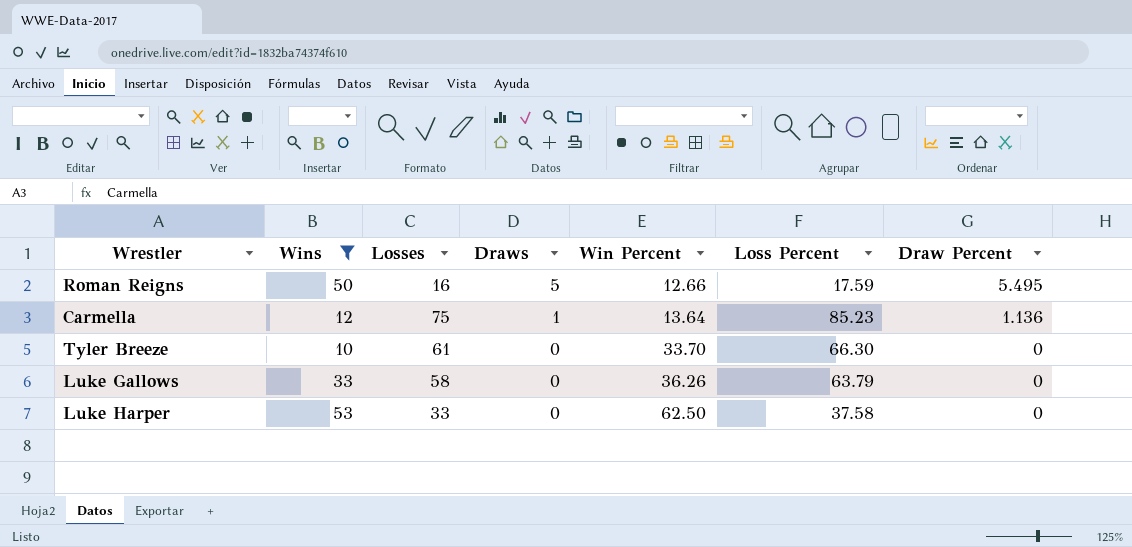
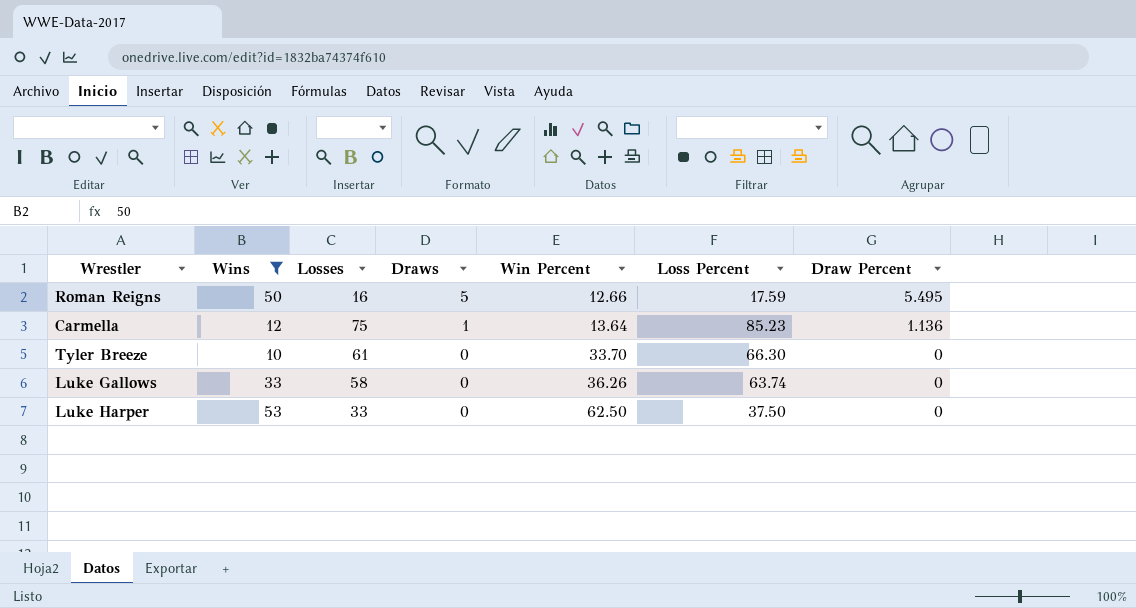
Luke Gallows | Loss Percent: 63.79 -> 63.74
Luke Harper | Loss Percent: 37.58 -> 37.50

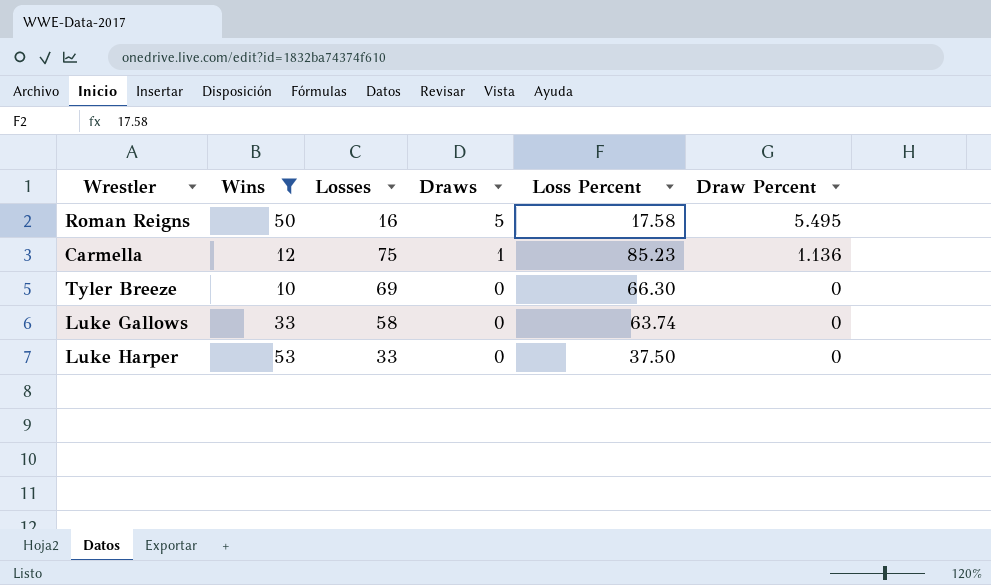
column Win Percent | position: 5 -> none
Roman Reigns | Loss Percent: 17.59 -> 17.58
Tyler Breeze | Losses: 61 -> 69

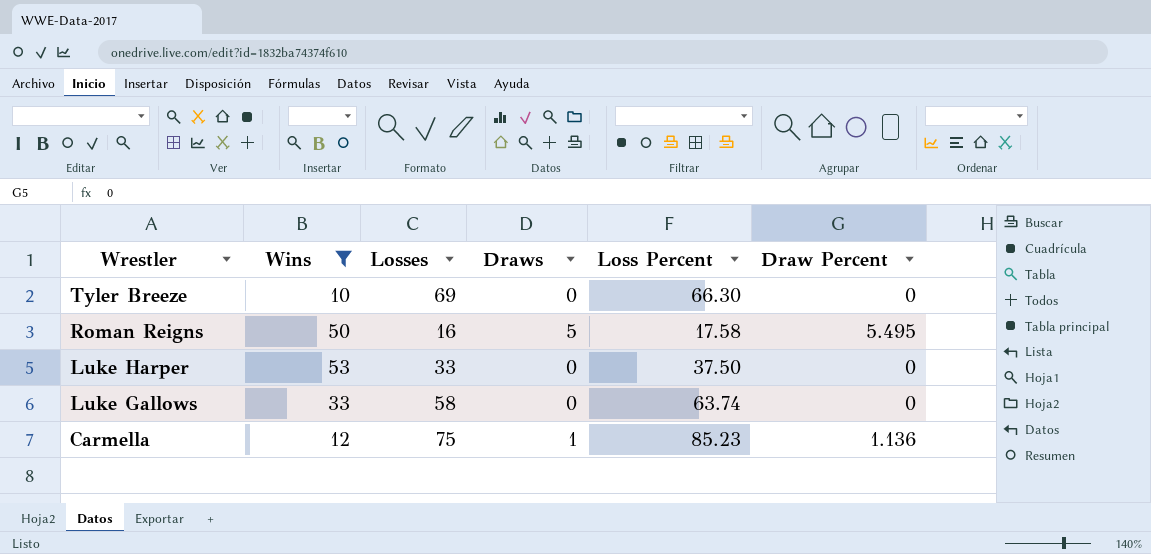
row order: Draws descending -> Wrestler descending

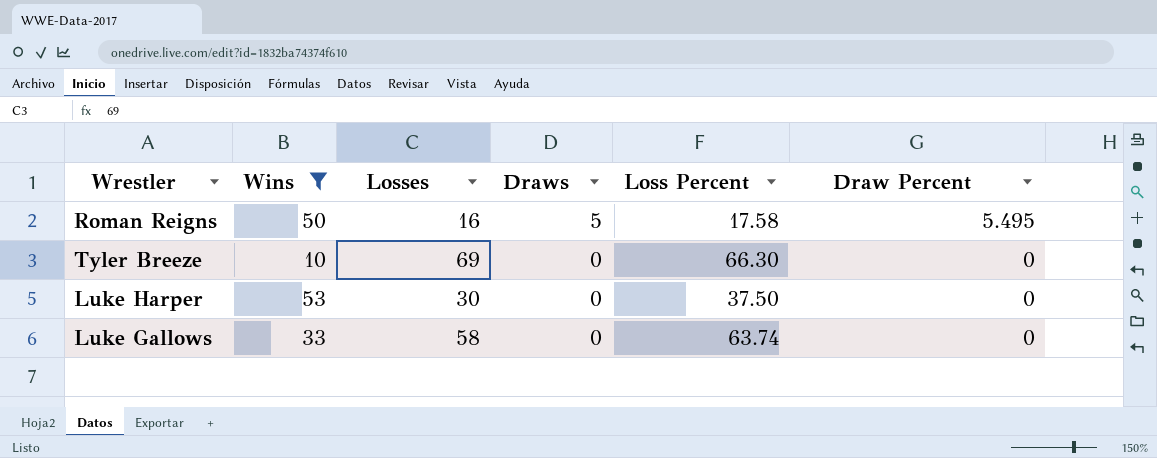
row order: Wrestler descending -> Draws descending
row Carmella: 12 | 75 | 1 | 85.23 | 1.136 -> none
Luke Harper | Losses: 33 -> 30

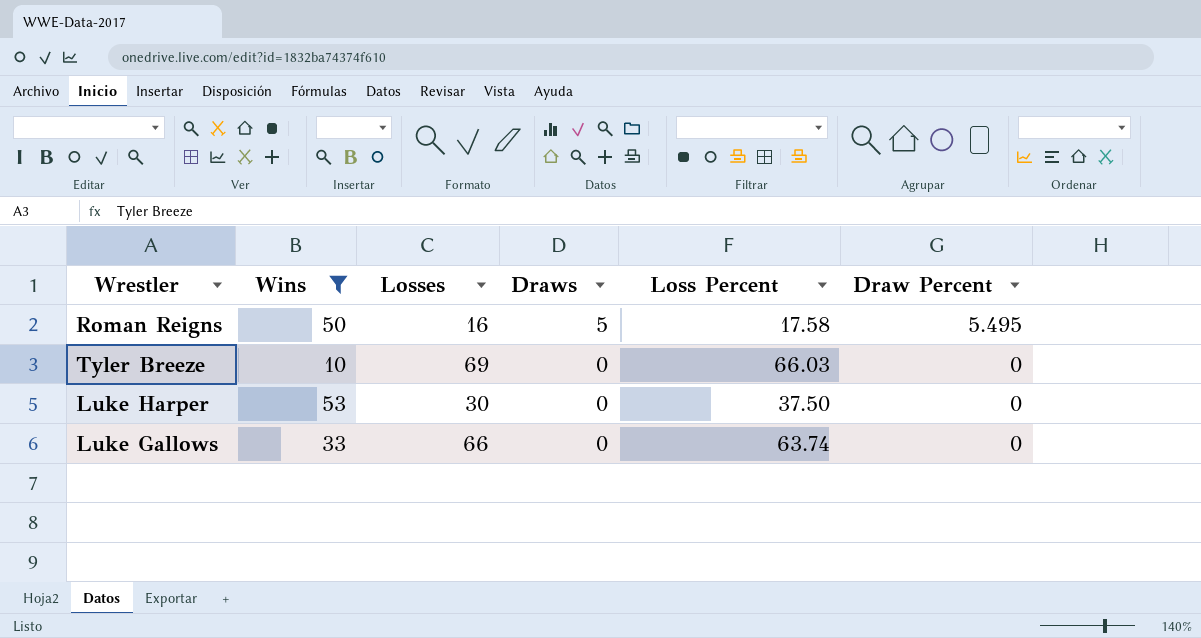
Tyler Breeze | Loss Percent: 66.30 -> 66.03
Luke Gallows | Losses: 58 -> 66

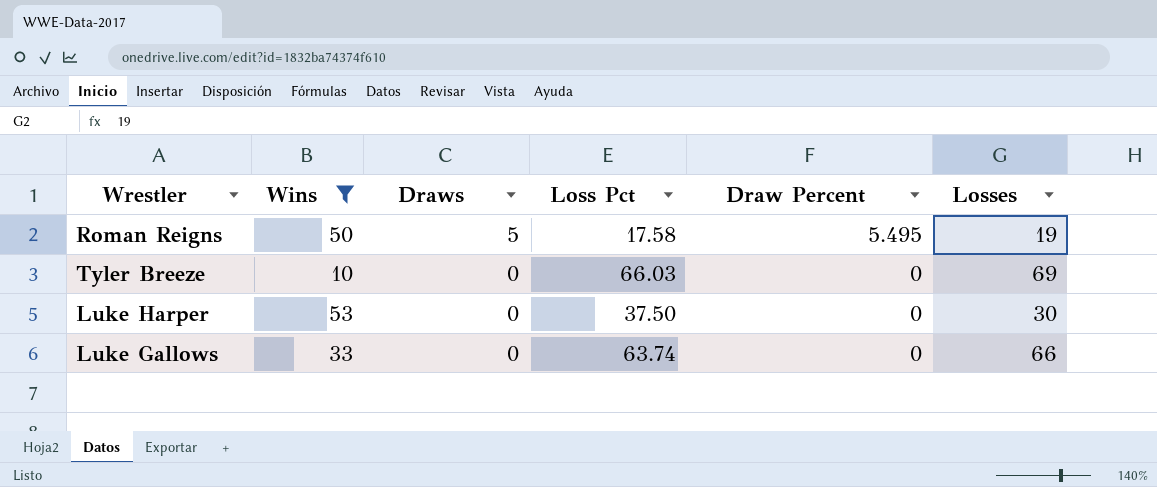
column name: Loss Percent -> Loss Pct
column Losses | position: 3 -> 6
Roman Reigns | Losses: 16 -> 19

